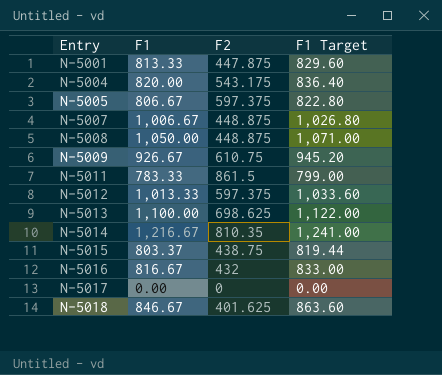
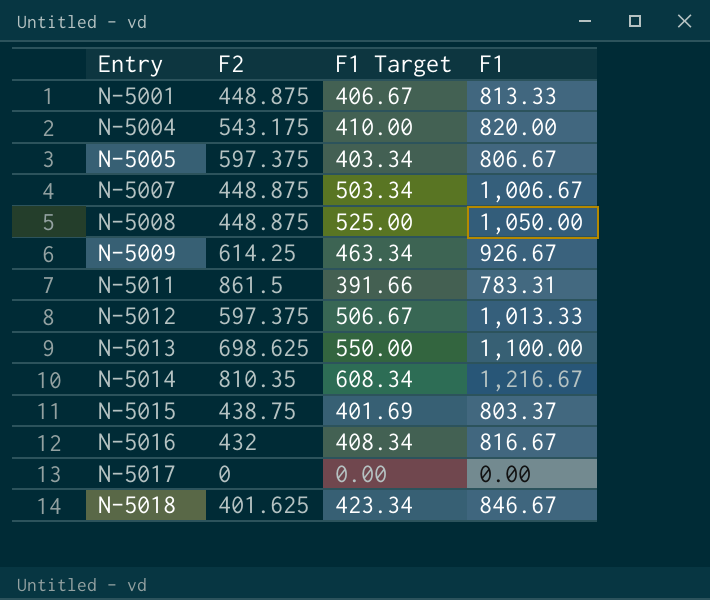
column F1 Target | formula: [F1] * 1.02 -> [F1] * 0.5
column F1 | position: 2 -> 4
N-5001 | F2: 447.875 -> 448.875
N-5009 | F2: 610.75 -> 614.25
N-5011 | F1: 783.33 -> 783.31

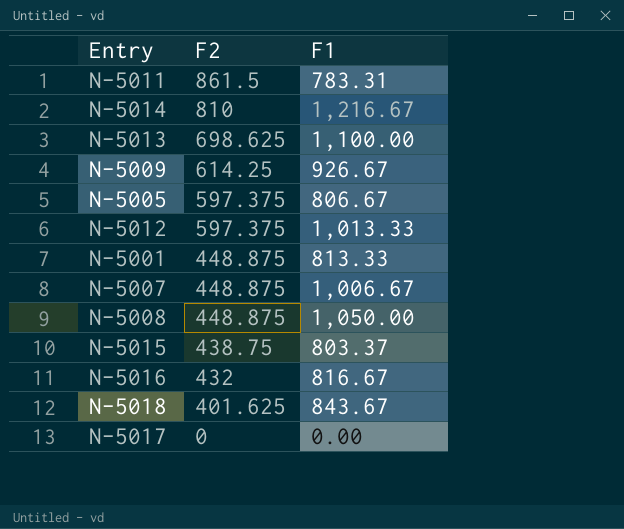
row order: Entry ascending -> F2 descending
column F1 Target | formula: [F1] * 0.5 -> none
row N-5004: 543.175 | 410.00 | 820.00 -> none
N-5014 | F2: 810.35 -> 810
N-5018 | F1: 846.67 -> 843.67

